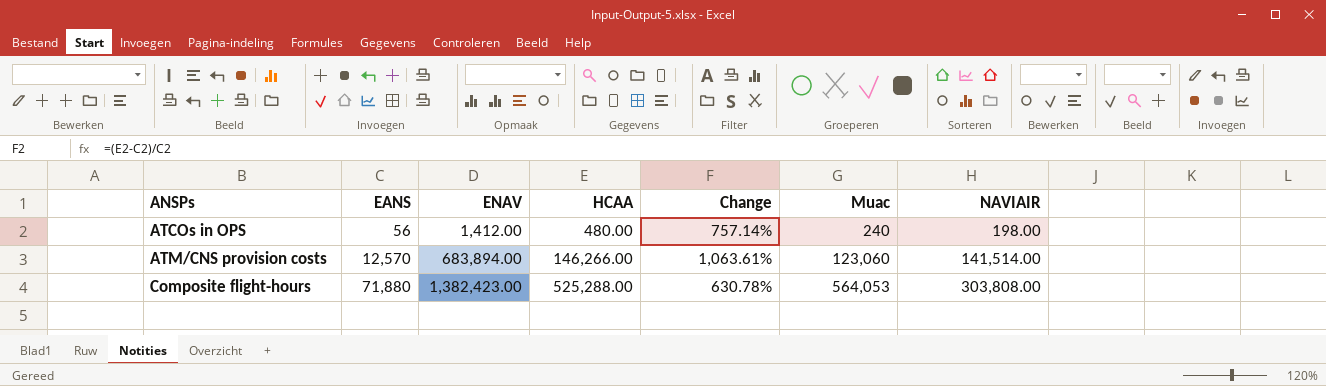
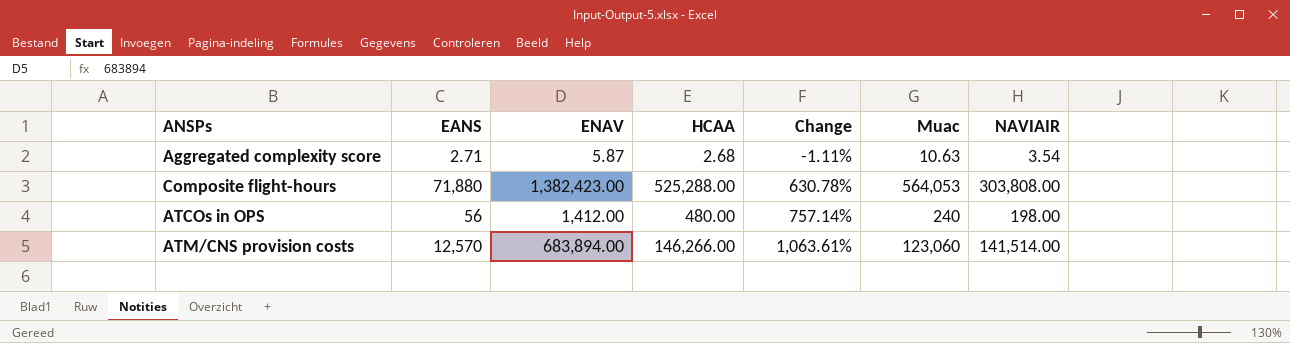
row order: ANSPs ascending -> Change ascending
row Aggregated complexity score: none -> 2.71 | 5.87 | 2.68 | -1.11% | 10.63 | 3.54

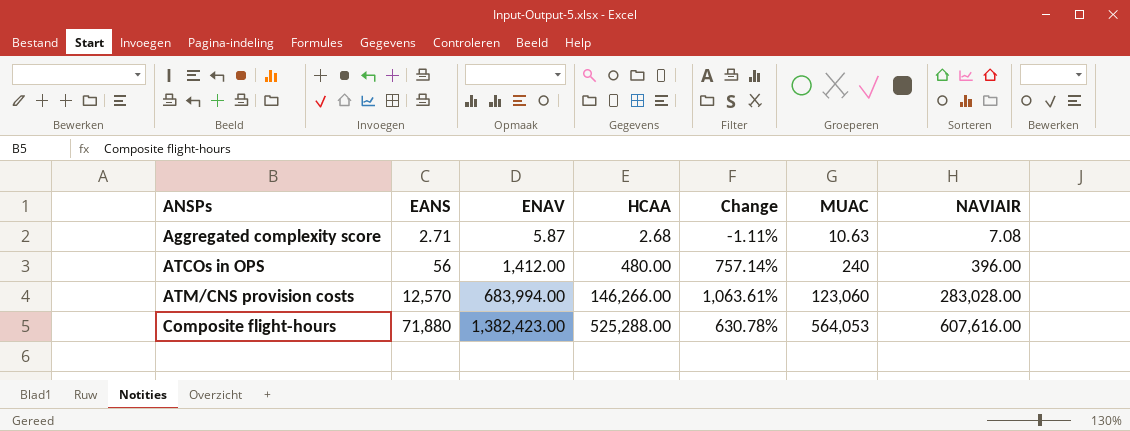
row order: Change ascending -> ANSPs ascending
column name: Muac -> MUAC
Aggregated complexity score | NAVIAIR: 3.54 -> 7.08
ATCOs in OPS | NAVIAIR: 198.00 -> 396.00
ATM/CNS provision costs | ENAV: 683,894.00 -> 683,994.00
ATM/CNS provision costs | NAVIAIR: 141,514.00 -> 283,028.00
Composite flight-hours | NAVIAIR: 303,808.00 -> 607,616.00

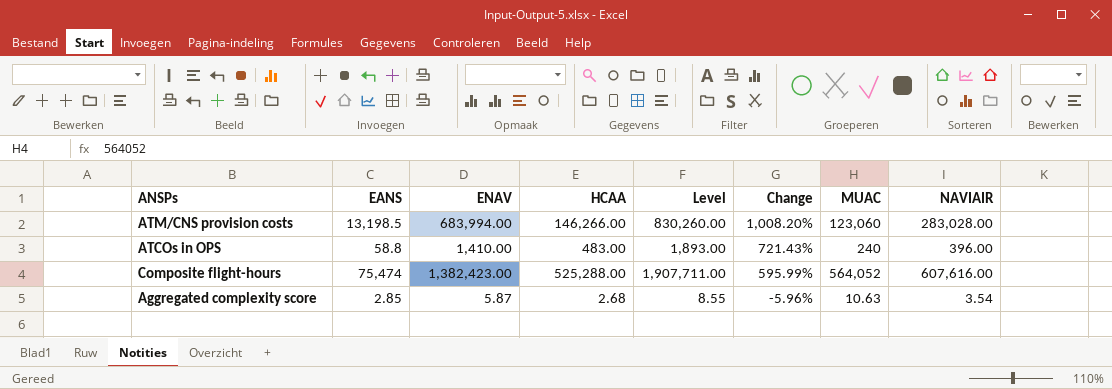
row order: ANSPs ascending -> Change descending
column Level | formula: none -> [ENAV] + [HCAA]
ATM/CNS provision costs | EANS: 12,570 -> 13,198.5
ATM/CNS provision costs | Change: 1,063.61% -> 1,008.20%
ATCOs in OPS | EANS: 56 -> 58.8
ATCOs in OPS | ENAV: 1,412.00 -> 1,410.00
ATCOs in OPS | HCAA: 480.00 -> 483.00
ATCOs in OPS | Change: 757.14% -> 721.43%
Composite flight-hours | EANS: 71,880 -> 75,474
Composite flight-hours | Change: 630.78% -> 595.99%
Composite flight-hours | MUAC: 564,053 -> 564,052
Aggregated complexity score | EANS: 2.71 -> 2.85
Aggregated complexity score | Change: -1.11% -> -5.96%
Aggregated complexity score | NAVIAIR: 7.08 -> 3.54

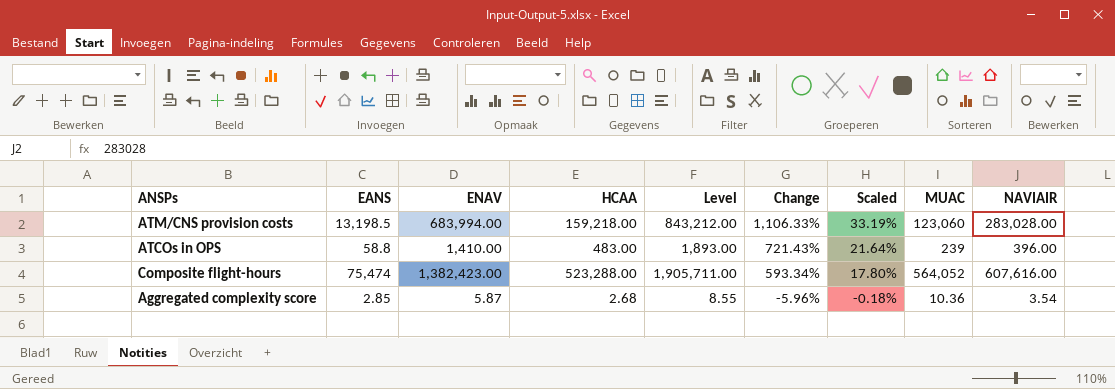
column Scaled | formula: none -> [Change] * 0.03
ATM/CNS provision costs | HCAA: 146,266.00 -> 159,218.00
ATM/CNS provision costs | Level: 830,260.00 -> 843,212.00
ATM/CNS provision costs | Change: 1,008.20% -> 1,106.33%
ATCOs in OPS | MUAC: 240 -> 239
Composite flight-hours | HCAA: 525,288.00 -> 523,288.00
Composite flight-hours | Level: 1,907,711.00 -> 1,905,711.00
Composite flight-hours | Change: 595.99% -> 593.34%
Aggregated complexity score | MUAC: 10.63 -> 10.36

